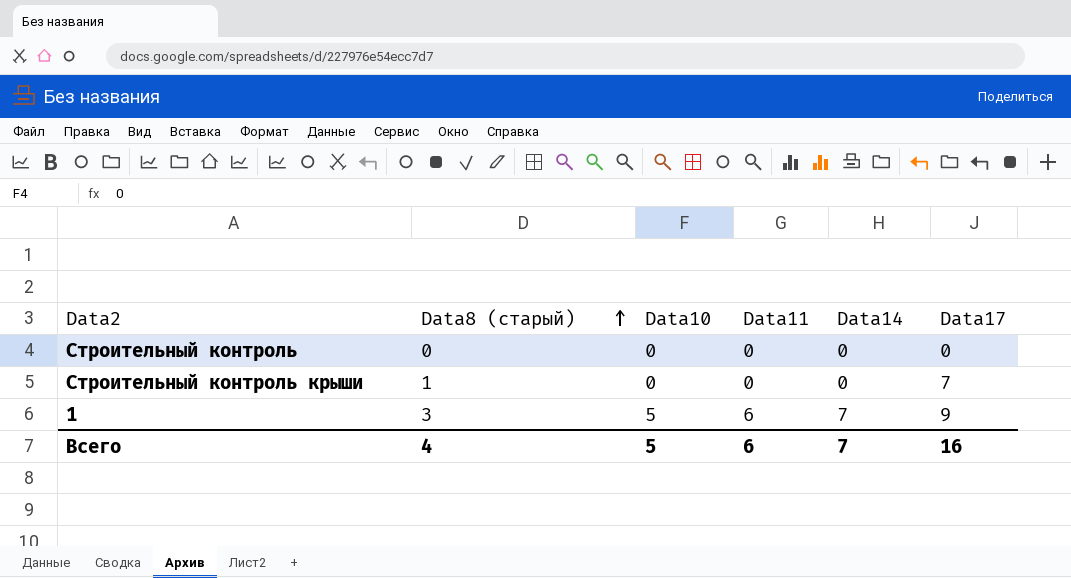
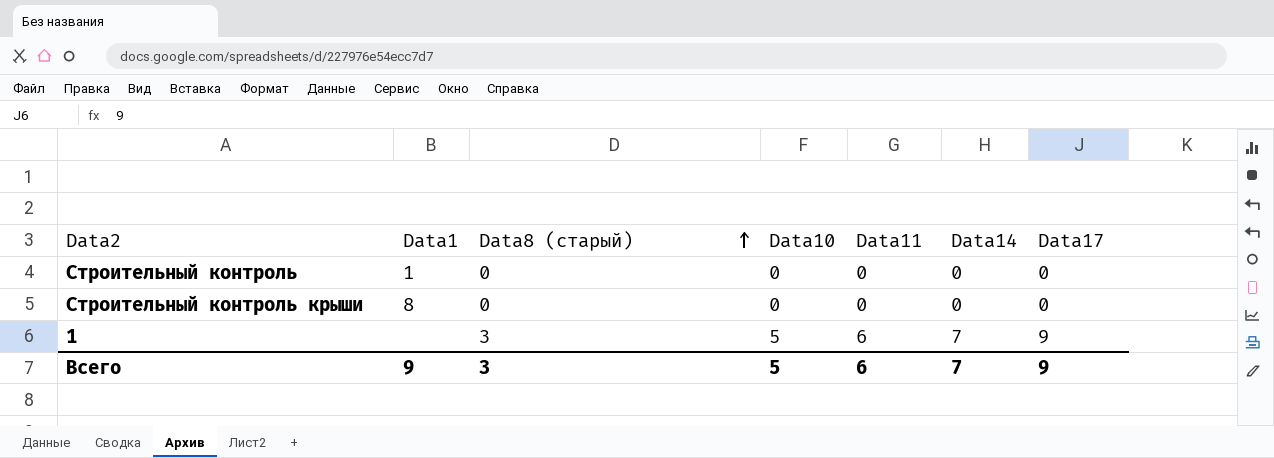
column Data1 | position: none -> 2
Строительный контроль крыши | Data8 (старый): 1 -> 0
Строительный контроль крыши | Data17: 7 -> 0
Всего | Data8 (старый): 4 -> 3
Всего | Data17: 16 -> 9

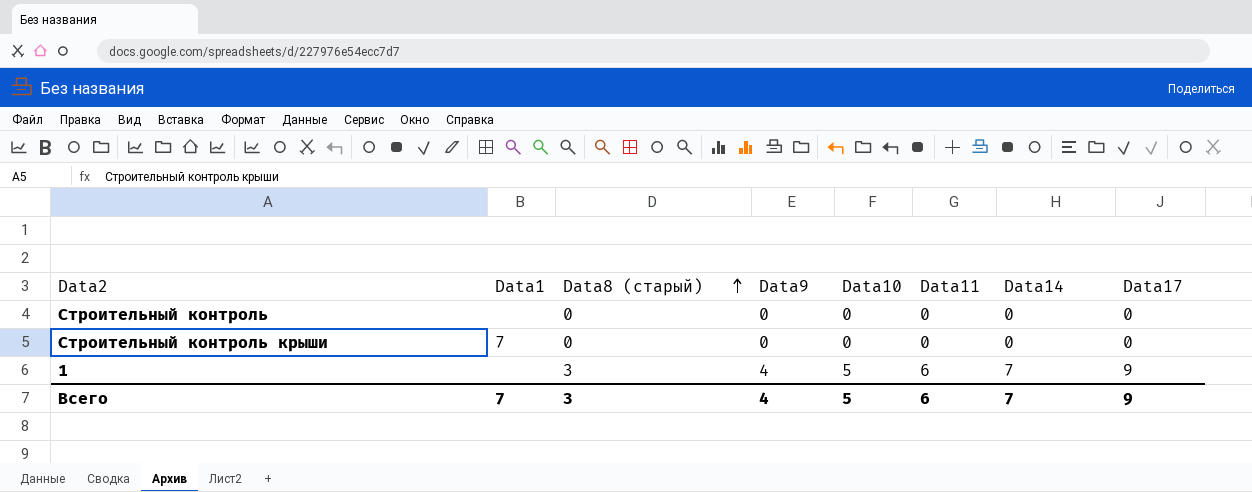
column Data9 | position: none -> 4
Строительный контроль | Data1: 1 -> none
Строительный контроль крыши | Data1: 8 -> 7
Всего | Data1: 9 -> 7

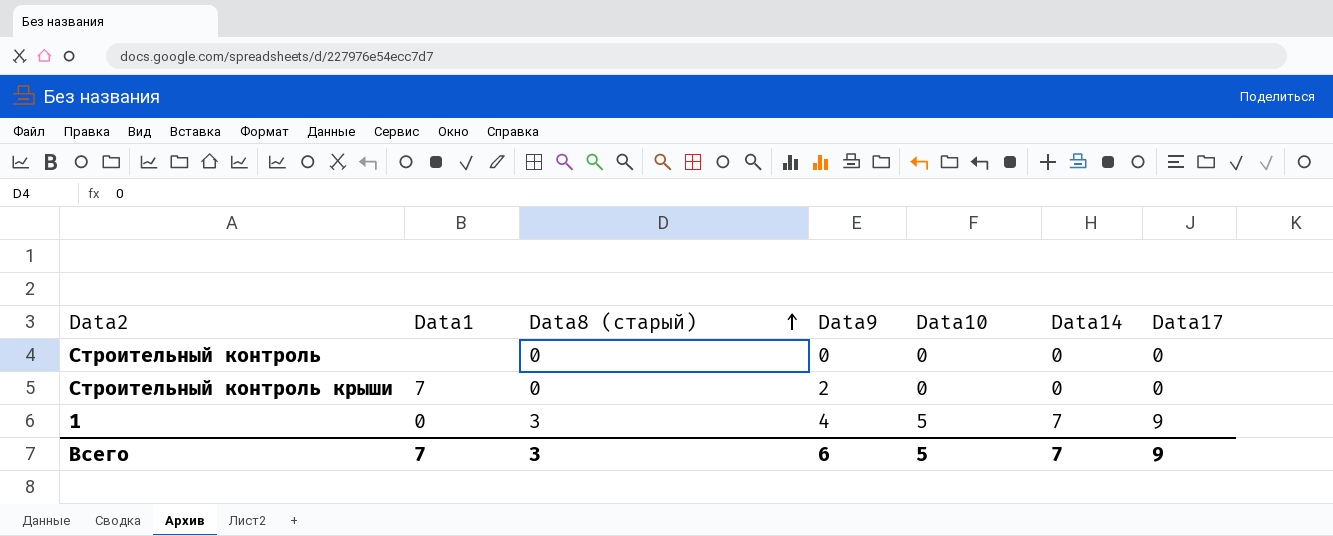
column Data11 | position: 6 -> none
Строительный контроль крыши | Data9: 0 -> 2
1 | Data1: none -> 0
Всего | Data9: 4 -> 6

